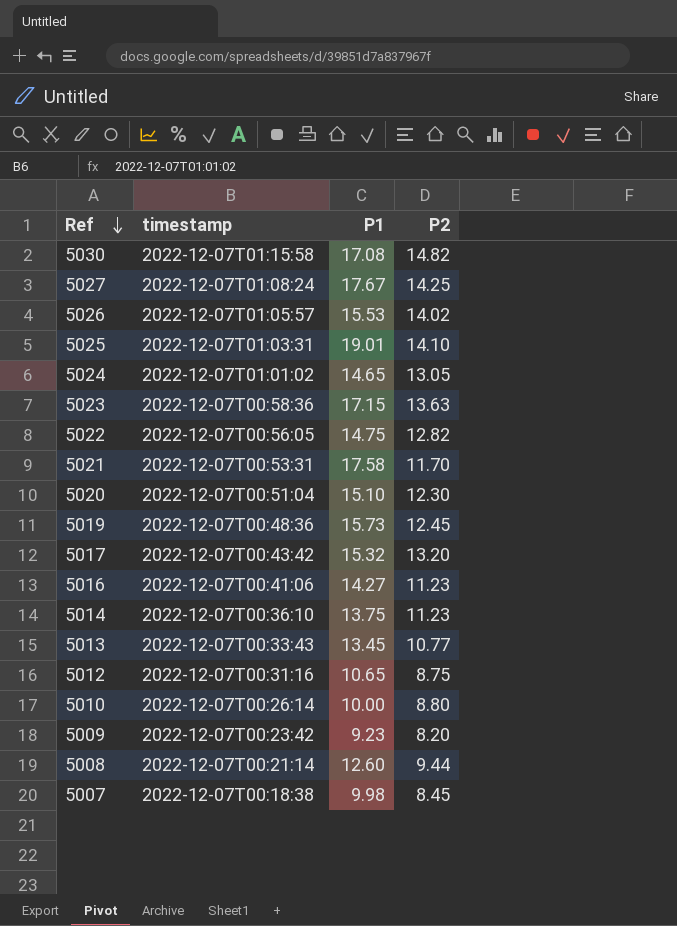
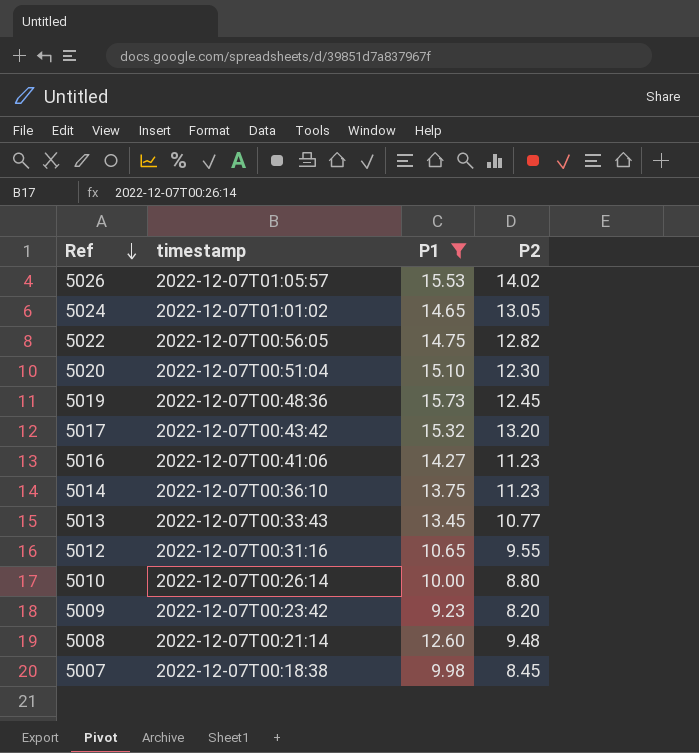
filter: none -> P1 <= 15.73
5012 | P2: 8.75 -> 9.55
5008 | P2: 9.44 -> 9.48

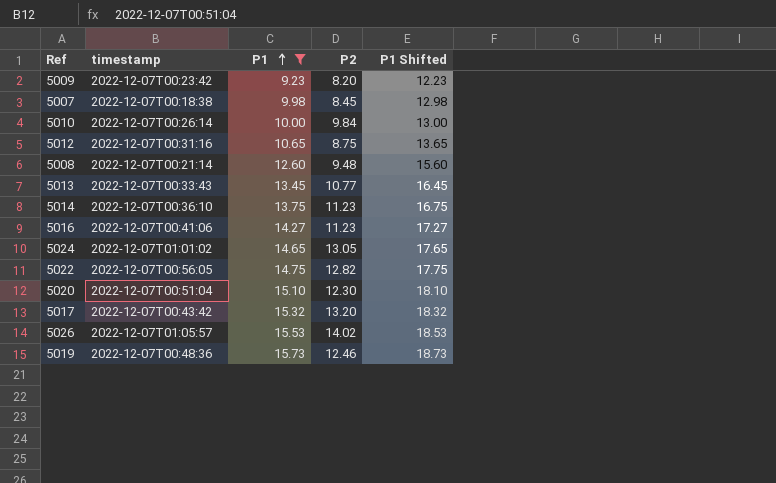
row order: Ref descending -> P1 ascending
column P1 Shifted | formula: none -> [P1] + 3
5010 | P2: 8.80 -> 9.84
5012 | P2: 9.55 -> 8.75
5019 | P2: 12.45 -> 12.46

